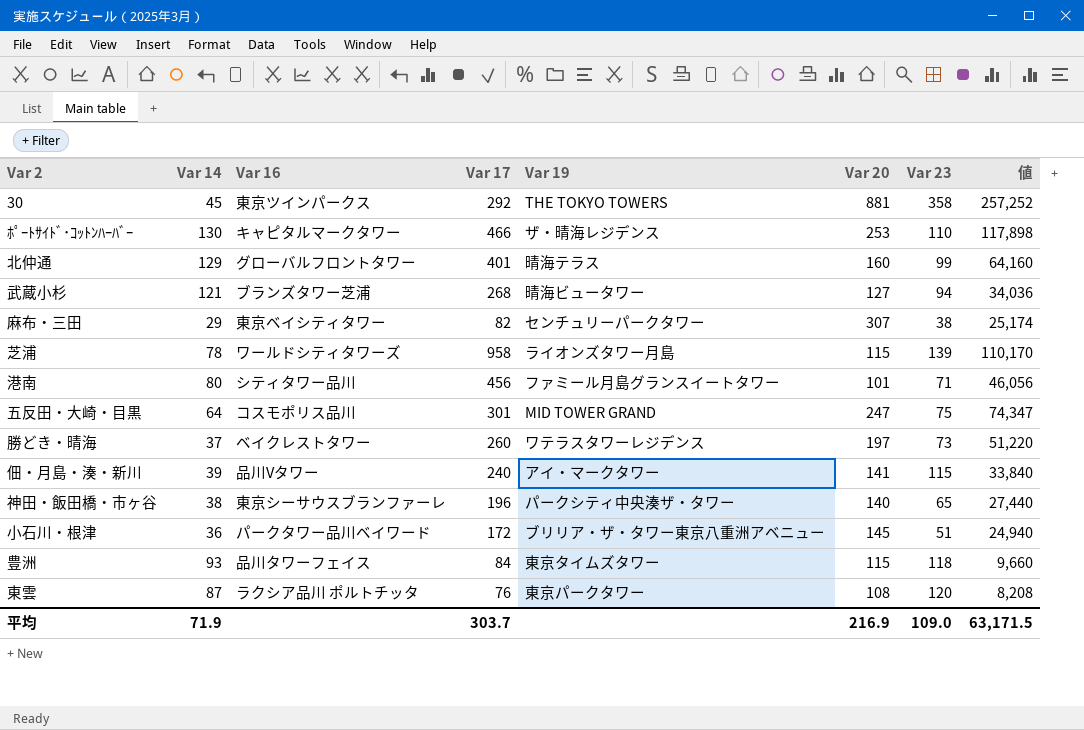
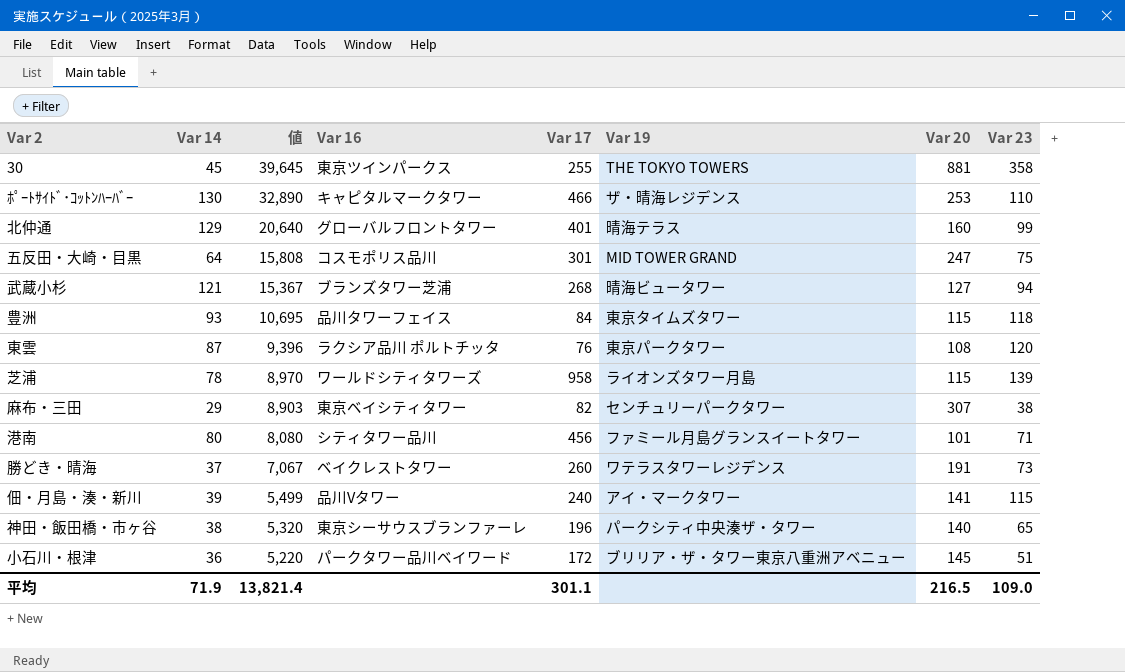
row order: none -> 値 descending
column 値 | formula: [Var 17] * [Var 20] -> [Var 14] * [Var 20]
column 値 | position: 8 -> 3
30 | Var 17: 292 -> 255
勝どき・晴海 | Var 20: 197 -> 191
平均 | 値: 63,171.5 -> 13,821.4
平均 | Var 17: 303.7 -> 301.1
平均 | Var 20: 216.9 -> 216.5

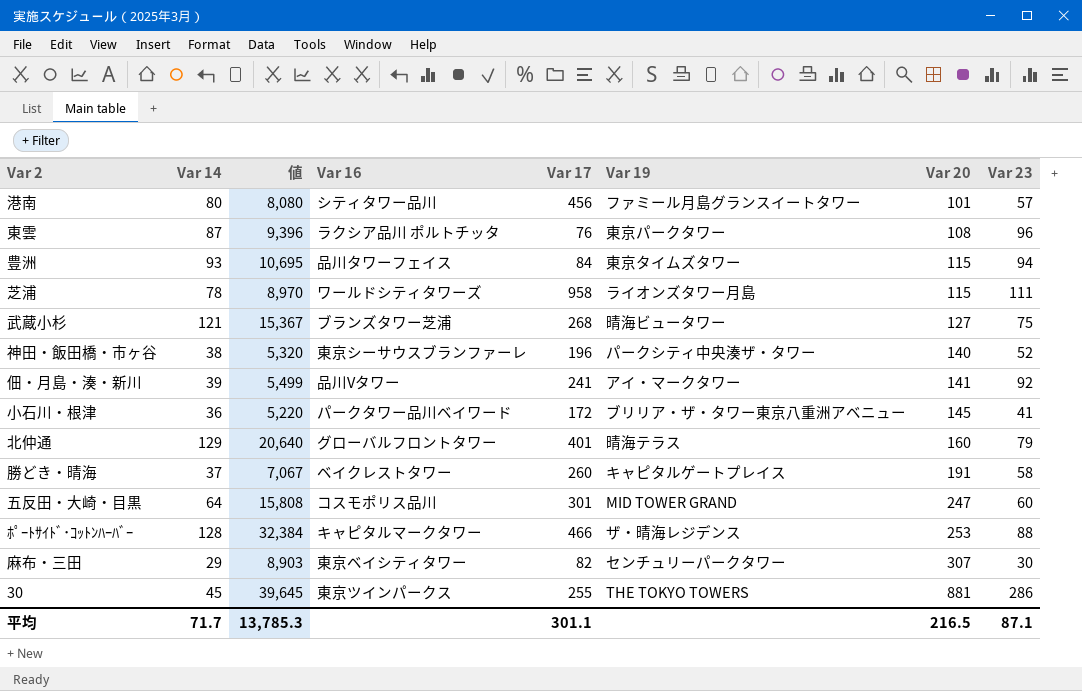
row order: 値 descending -> Var 20 ascending
港南 | Var 23: 71 -> 57
東雲 | Var 23: 120 -> 96
豊洲 | Var 23: 118 -> 94
芝浦 | Var 23: 139 -> 111
武蔵小杉 | Var 23: 94 -> 75
神田・飯田橋・市ヶ谷 | Var 23: 65 -> 52
佃・月島・湊・新川 | Var 17: 240 -> 241
佃・月島・湊・新川 | Var 23: 115 -> 92
小石川・根津 | Var 23: 51 -> 41
北仲通 | Var 23: 99 -> 79
勝どき・晴海 | Var 19: ワテラスタワーレジデンス -> キャピタルゲートプレイス
勝どき・晴海 | Var 23: 73 -> 58
五反田・大崎・目黒 | Var 23: 75 -> 60
ﾎﾟｰﾄｻｲﾄﾞ･ｺｯﾄﾝﾊｰﾊﾞｰ | Var 14: 130 -> 128
ﾎﾟｰﾄｻｲﾄﾞ･ｺｯﾄﾝﾊｰﾊﾞｰ | 値: 32,890 -> 32,384
ﾎﾟｰﾄｻｲﾄﾞ･ｺｯﾄﾝﾊｰﾊﾞｰ | Var 23: 110 -> 88
麻布・三田 | Var 23: 38 -> 30
30 | Var 23: 358 -> 286
平均 | Var 14: 71.9 -> 71.7
平均 | 値: 13,821.4 -> 13,785.3
平均 | Var 23: 109.0 -> 87.1

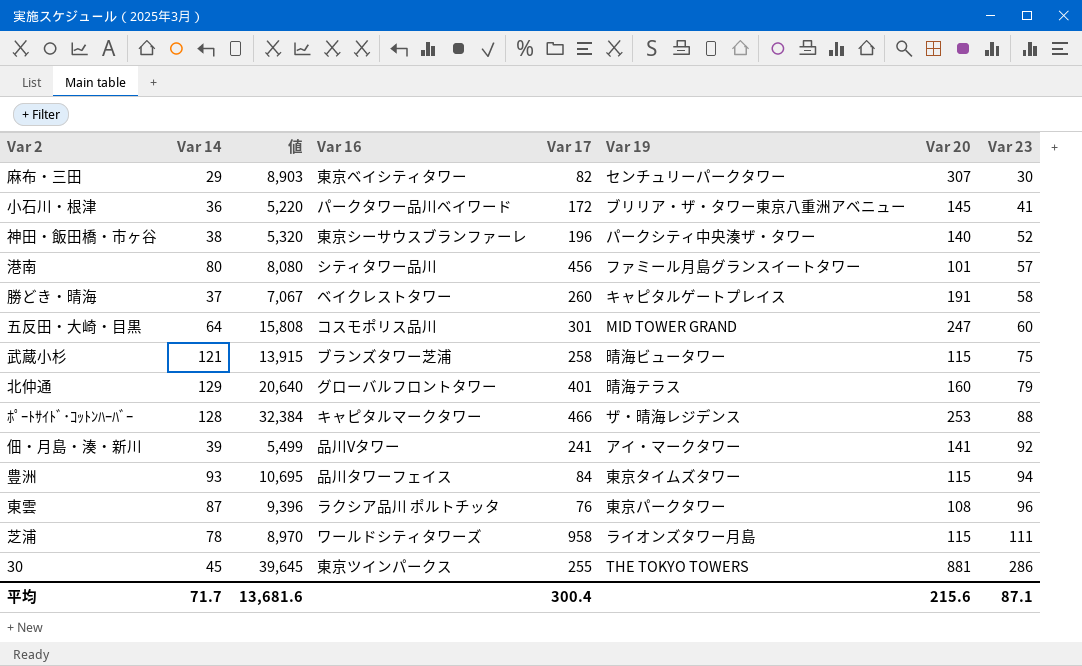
row order: Var 20 ascending -> Var 23 ascending
武蔵小杉 | 値: 15,367 -> 13,915
武蔵小杉 | Var 17: 268 -> 258
武蔵小杉 | Var 20: 127 -> 115
平均 | 値: 13,785.3 -> 13,681.6
平均 | Var 17: 301.1 -> 300.4
平均 | Var 20: 216.5 -> 215.6

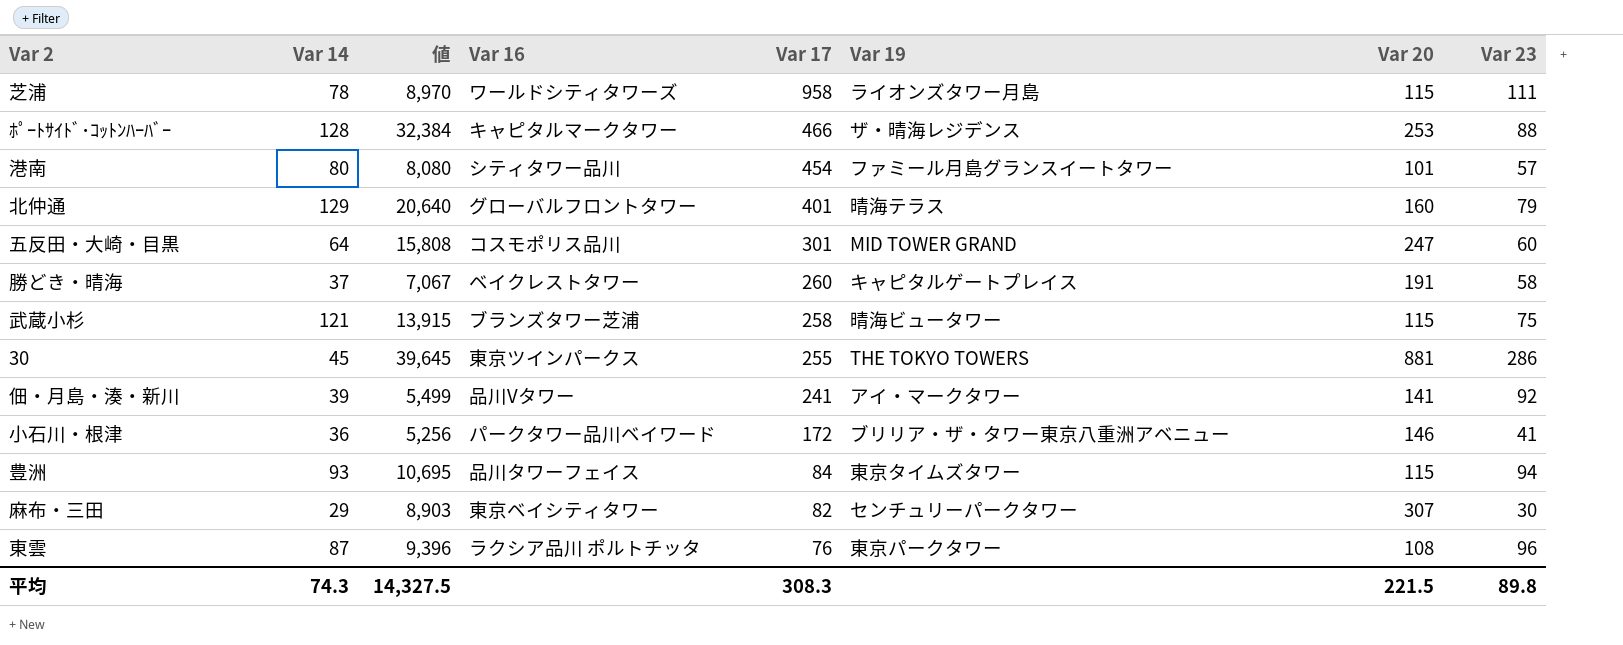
row order: Var 23 ascending -> Var 17 descending
row 神田・飯田橋・市ヶ谷: 38 | 5,320 | 東京シーサウスブランファーレ | 196 | パークシティ中央湊ザ・タワー | 140 | 52 -> none
港南 | Var 17: 456 -> 454
小石川・根津 | 値: 5,220 -> 5,256
小石川・根津 | Var 20: 145 -> 146
平均 | Var 14: 71.7 -> 74.3
平均 | 値: 13,681.6 -> 14,327.5
平均 | Var 17: 300.4 -> 308.3
平均 | Var 20: 215.6 -> 221.5
平均 | Var 23: 87.1 -> 89.8

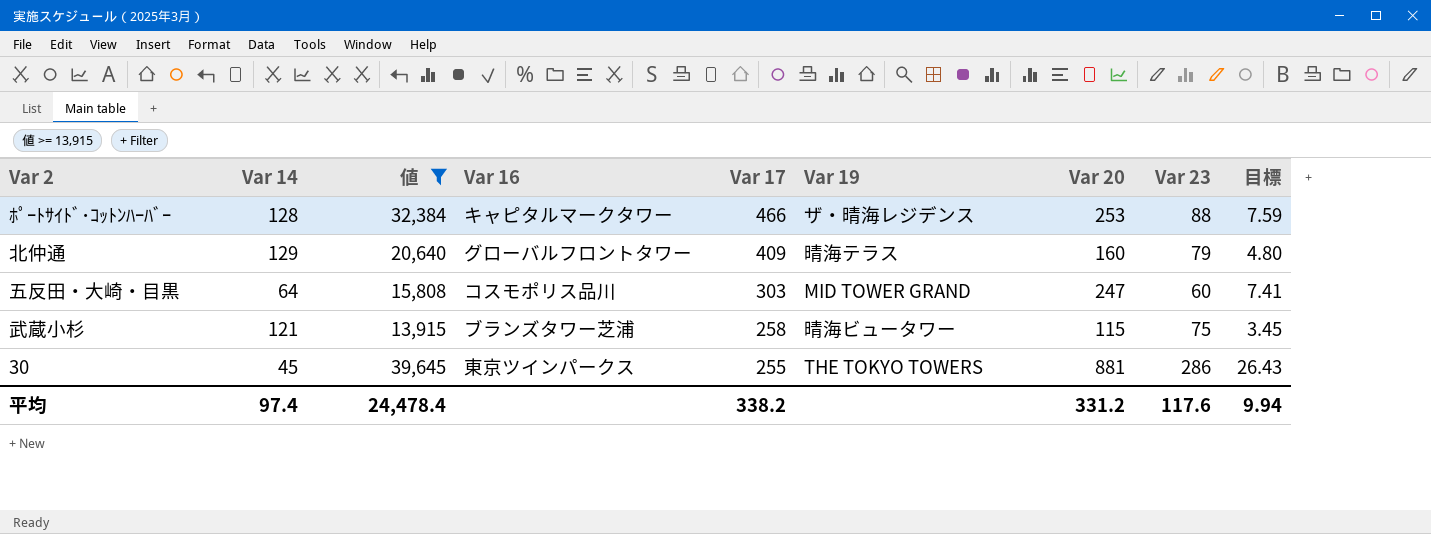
filter: none -> 値 >= 13,915
column 目標 | formula: none -> [Var 20] * 0.03
北仲通 | Var 17: 401 -> 409
五反田・大崎・目黒 | Var 17: 301 -> 303
平均 | Var 14: 74.3 -> 97.4
平均 | 値: 14,327.5 -> 24,478.4
平均 | Var 17: 308.3 -> 338.2
平均 | Var 20: 221.5 -> 331.2
平均 | Var 23: 89.8 -> 117.6

